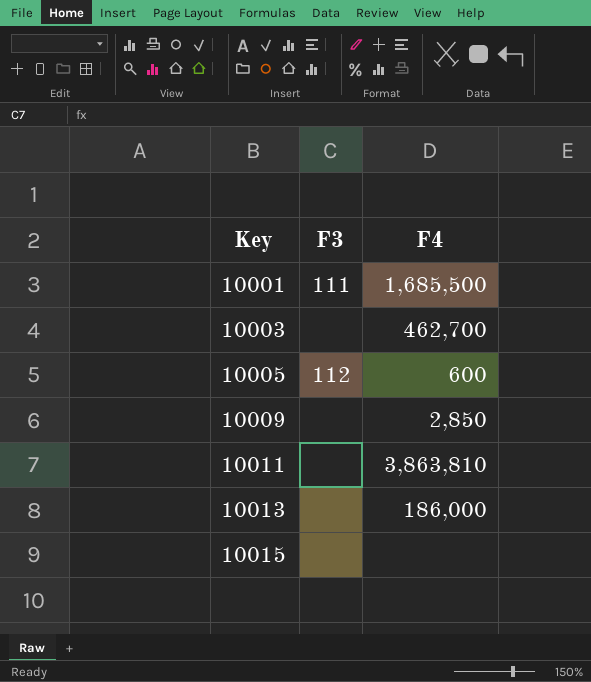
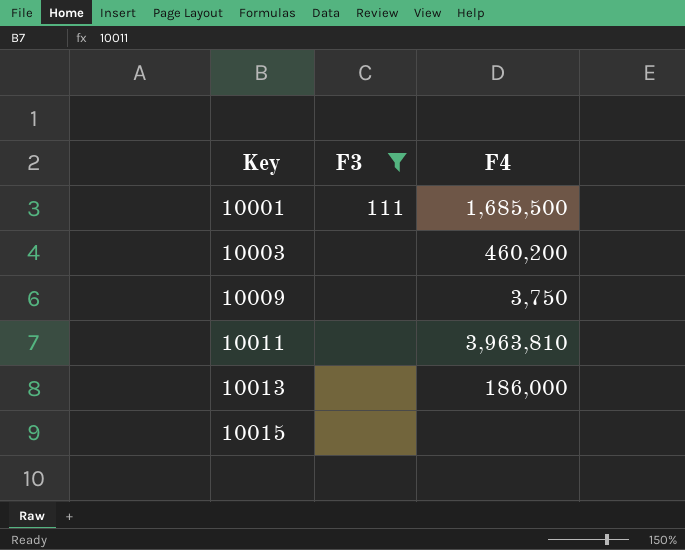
filter: none -> F3 != 112
10003 | F4: 462,700 -> 460,200
10009 | F4: 2,850 -> 3,750
10011 | F4: 3,863,810 -> 3,963,810

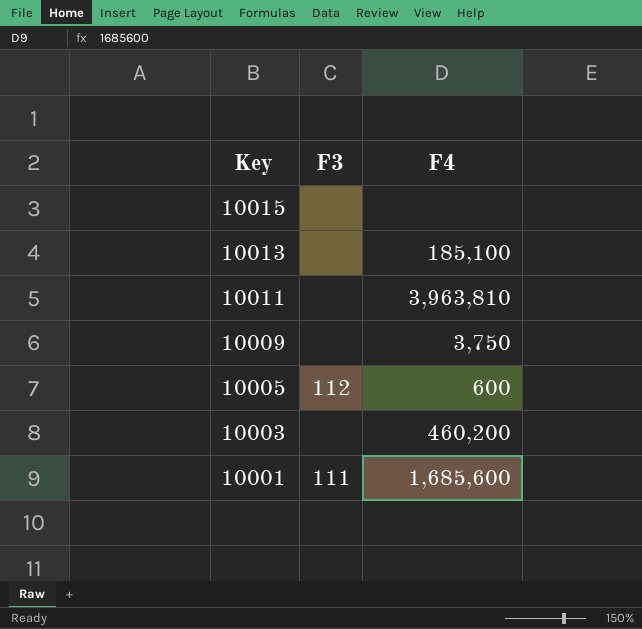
filter: F3 != 112 -> none
row order: Key ascending -> Key descending
10013 | F4: 186,000 -> 185,100
10001 | F4: 1,685,500 -> 1,685,600

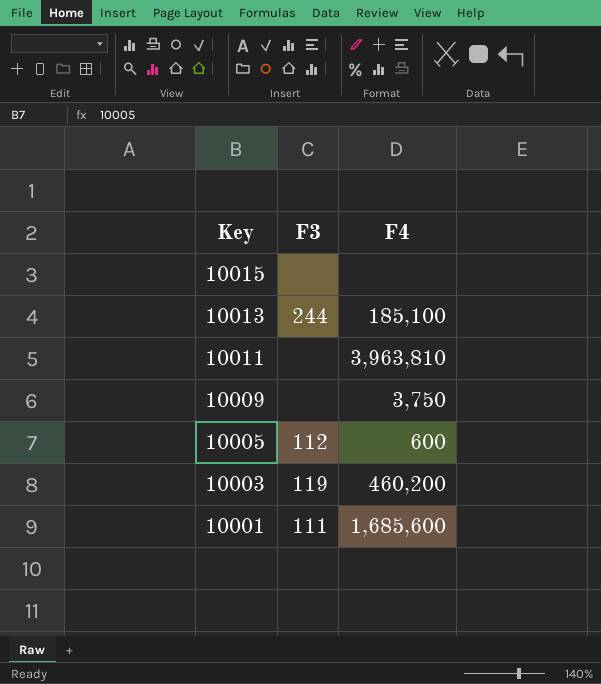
10013 | F3: none -> 244
10003 | F3: none -> 119

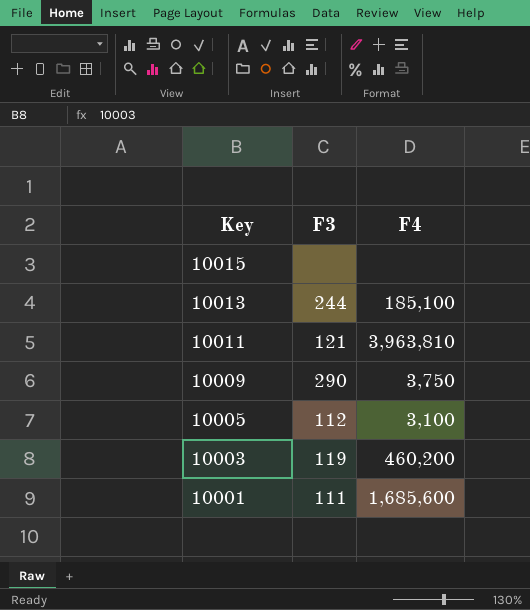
10011 | F3: none -> 121
10009 | F3: none -> 290
10005 | F4: 600 -> 3,100

